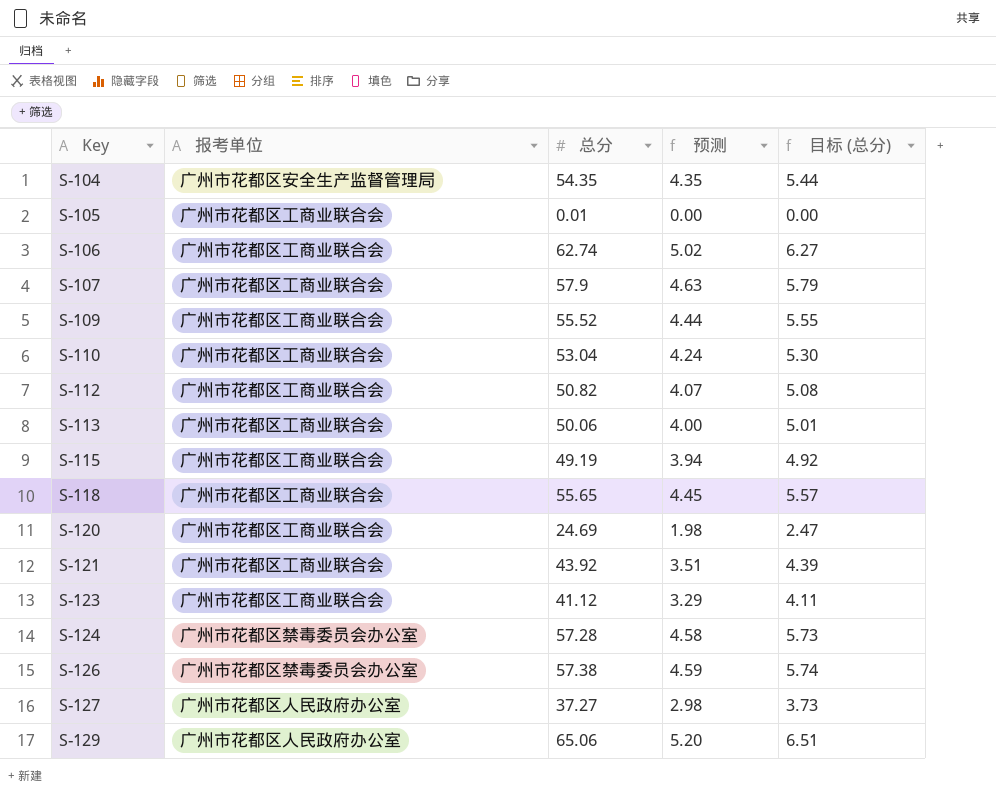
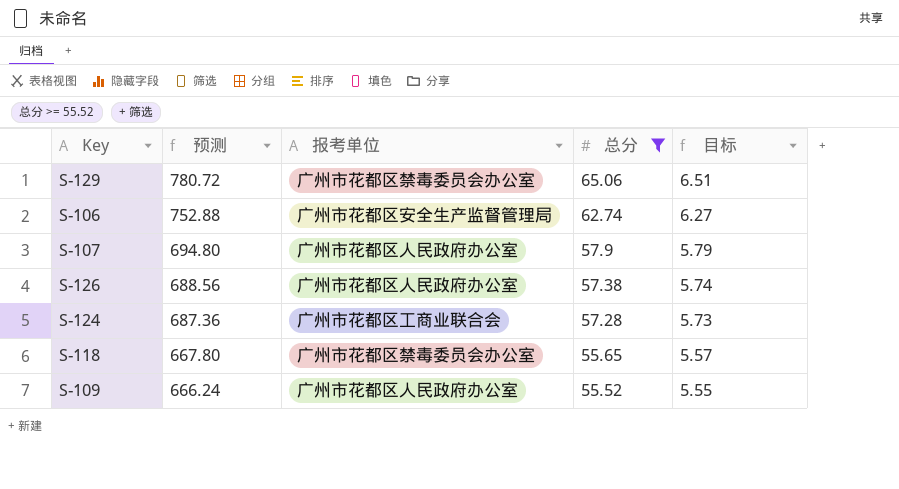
filter: none -> 总分 >= 55.52
row order: Key ascending -> 预测 descending
column 预测 | formula: [总分] * 0.08 -> [总分] * 12
column 预测 | position: 4 -> 2
column name: 目标 (总分) -> 目标
S-129 | 报考单位: 广州市花都区人民政府办公室 -> 广州市花都区禁毒委员会办公室
S-106 | 报考单位: 广州市花都区工商业联合会 -> 广州市花都区安全生产监督管理局
S-107 | 报考单位: 广州市花都区工商业联合会 -> 广州市花都区人民政府办公室
S-126 | 报考单位: 广州市花都区禁毒委员会办公室 -> 广州市花都区人民政府办公室
S-124 | 报考单位: 广州市花都区禁毒委员会办公室 -> 广州市花都区工商业联合会
S-118 | 报考单位: 广州市花都区工商业联合会 -> 广州市花都区禁毒委员会办公室
S-109 | 报考单位: 广州市花都区工商业联合会 -> 广州市花都区人民政府办公室

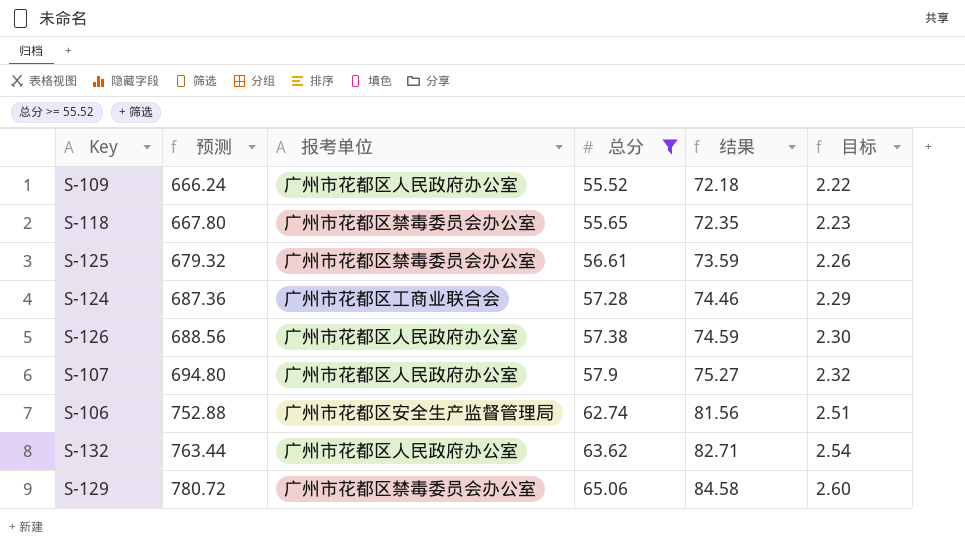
row order: 预测 descending -> 预测 ascending
column 结果 | formula: none -> [总分] * 1.3
column 目标 | formula: [总分] * 0.1 -> [总分] * 0.04
row S-125: none -> 679.32 | 广州市花都区禁毒委员会办公室 | 56.61 | 73.59 | 2.26
row S-132: none -> 763.44 | 广州市花都区人民政府办公室 | 63.62 | 82.71 | 2.54

